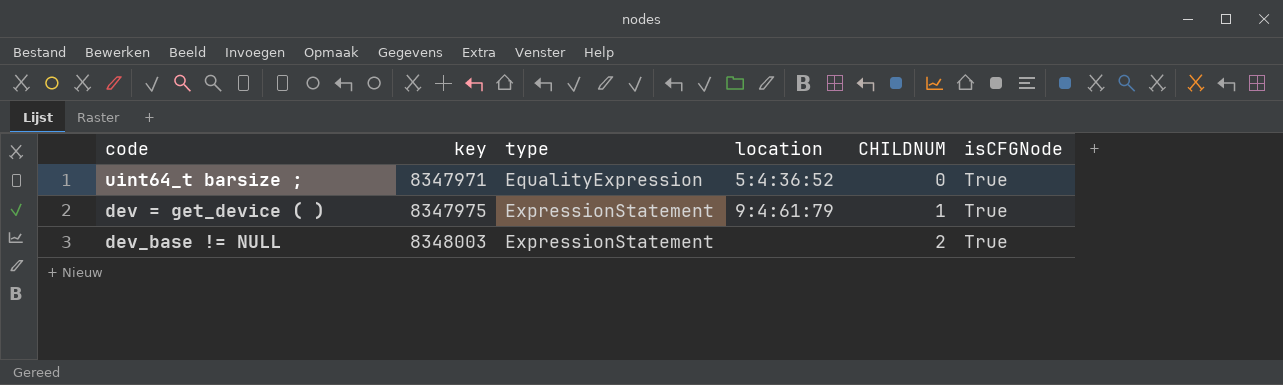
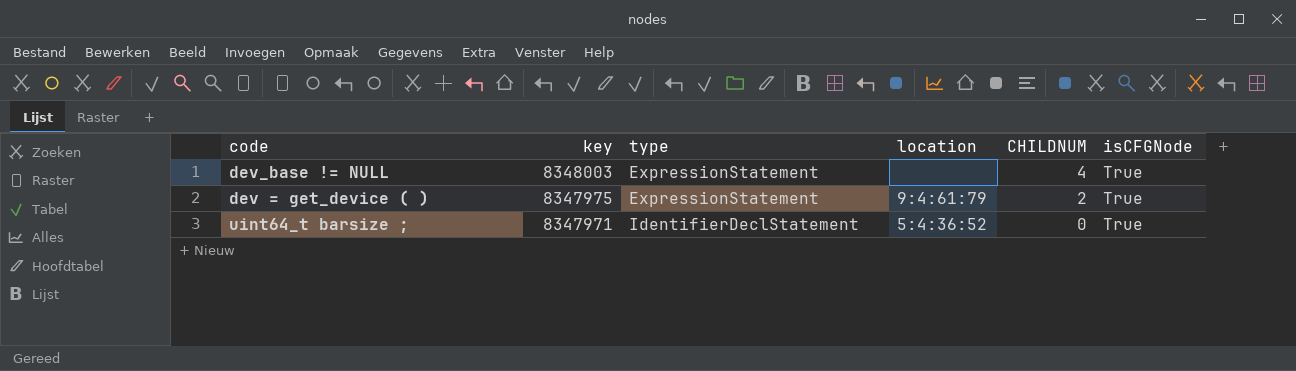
row order: key ascending -> key descending
dev_base != NULL | CHILDNUM: 2 -> 4
dev = get_device ( ) | CHILDNUM: 1 -> 2
uint64_t barsize ; | type: EqualityExpression -> IdentifierDeclStatement

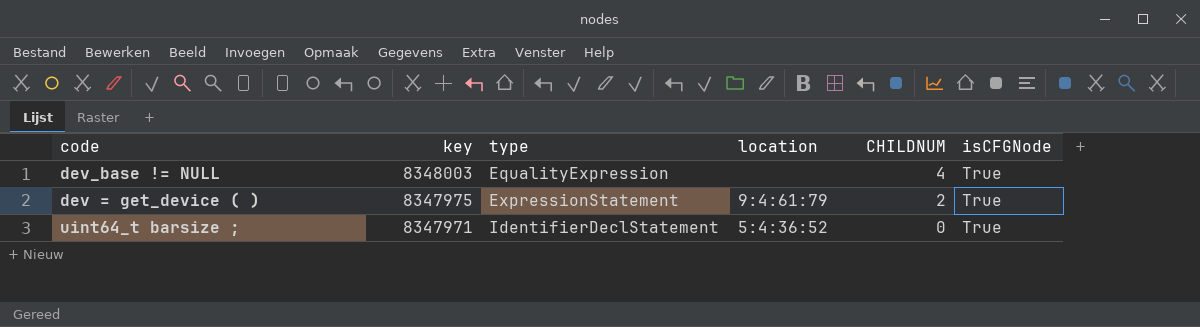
dev_base != NULL | type: ExpressionStatement -> EqualityExpression

